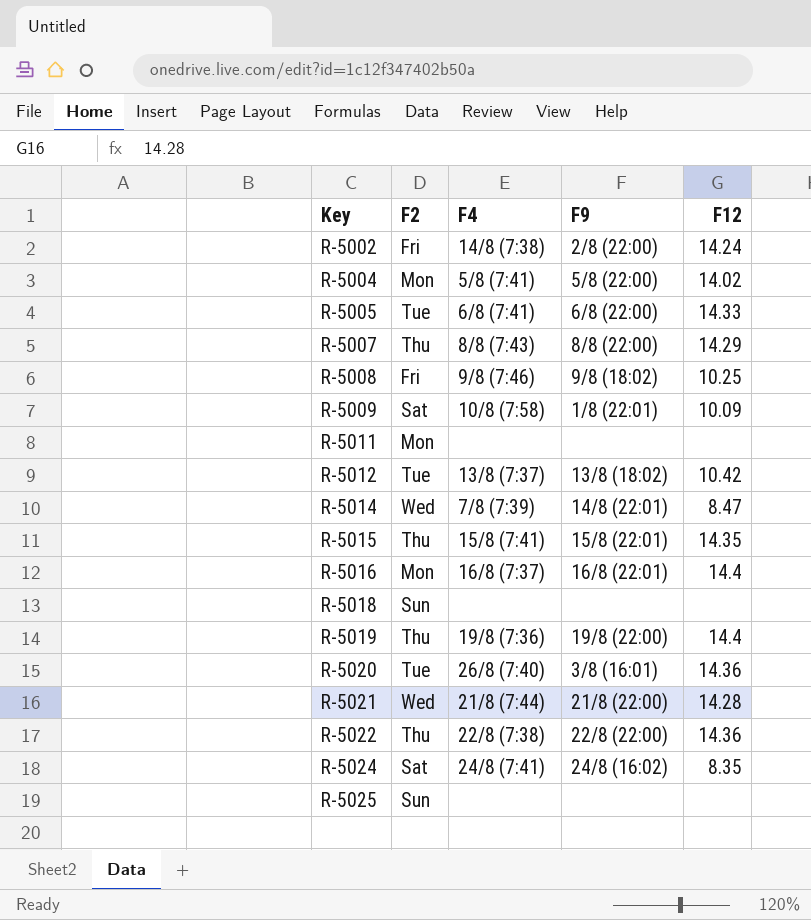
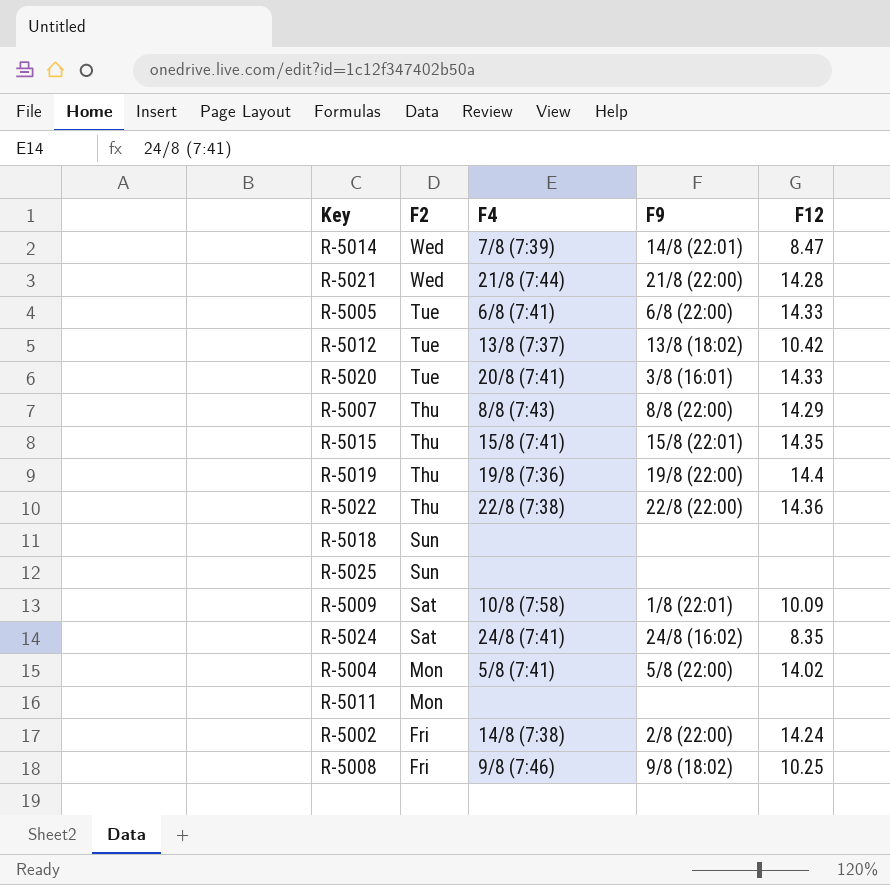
row order: Key ascending -> F2 descending
row R-5016: Mon | 16/8 (7:37) | 16/8 (22:01) | 14.4 -> none
R-5020 | F4: 26/8 (7:40) -> 20/8 (7:41)
R-5020 | F12: 14.36 -> 14.33

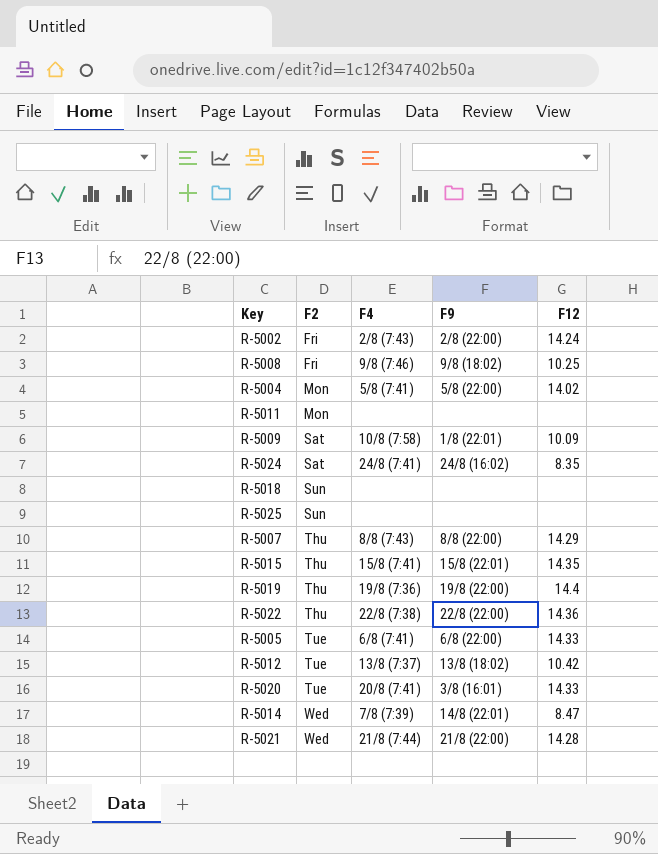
row order: F2 descending -> F2 ascending
R-5002 | F4: 14/8 (7:38) -> 2/8 (7:43)

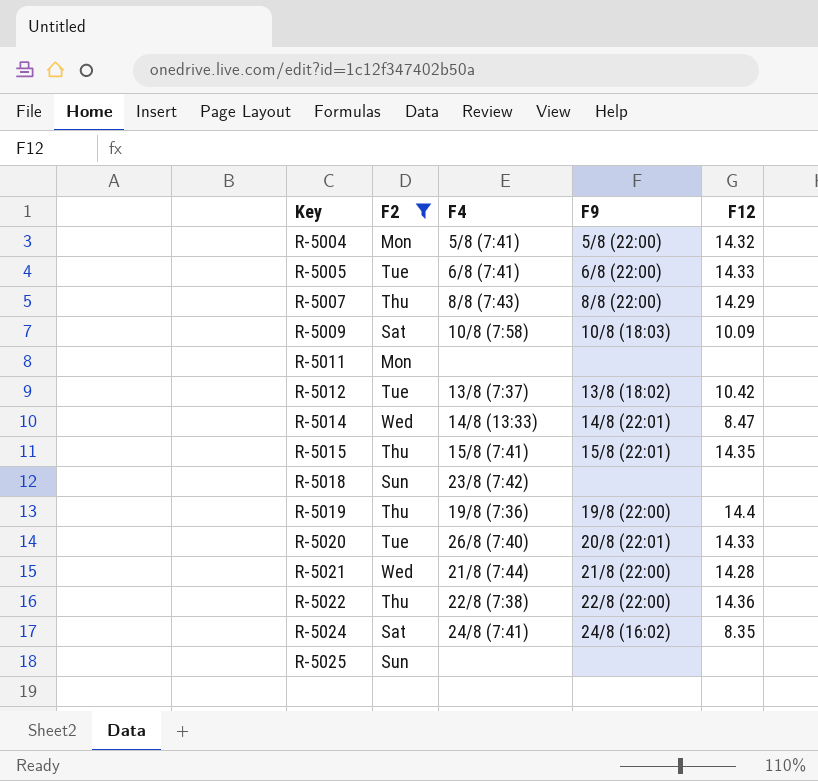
filter: none -> F2 != Fri
row order: F2 ascending -> Key ascending
R-5004 | F12: 14.02 -> 14.32
R-5009 | F9: 1/8 (22:01) -> 10/8 (18:03)
R-5014 | F4: 7/8 (7:39) -> 14/8 (13:33)
R-5018 | F4: none -> 23/8 (7:42)
R-5020 | F4: 20/8 (7:41) -> 26/8 (7:40)
R-5020 | F9: 3/8 (16:01) -> 20/8 (22:01)

